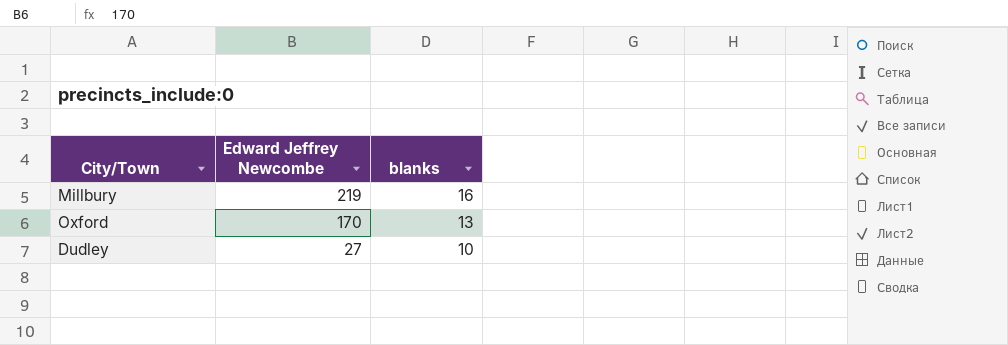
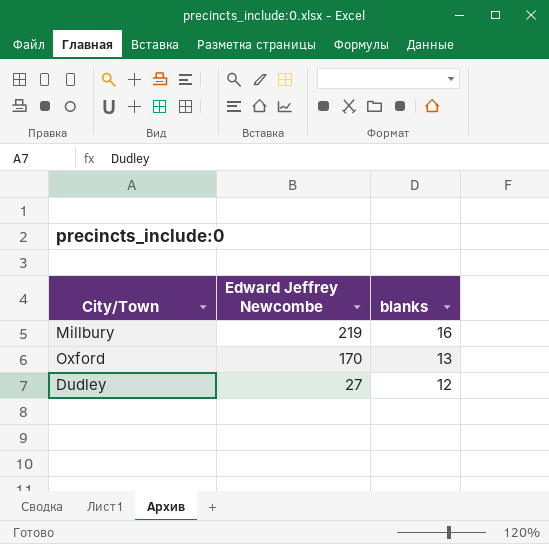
Dudley | blanks: 10 -> 12

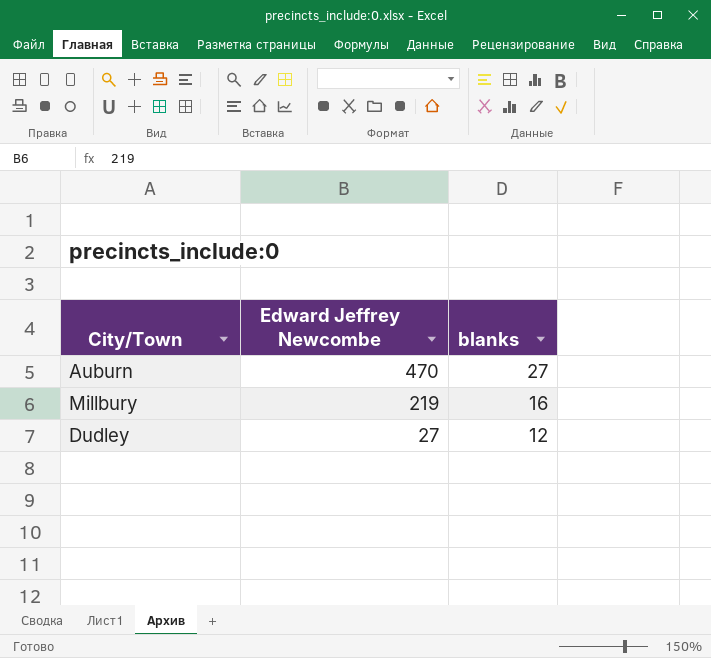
row Oxford: 170 | 13 -> none
row Auburn: none -> 470 | 27

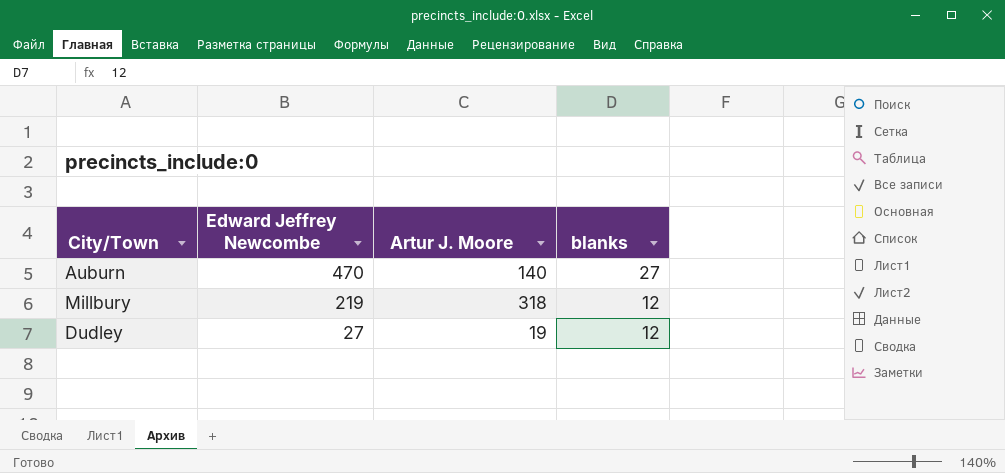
column Artur J. Moore | position: none -> 3
Millbury | blanks: 16 -> 12

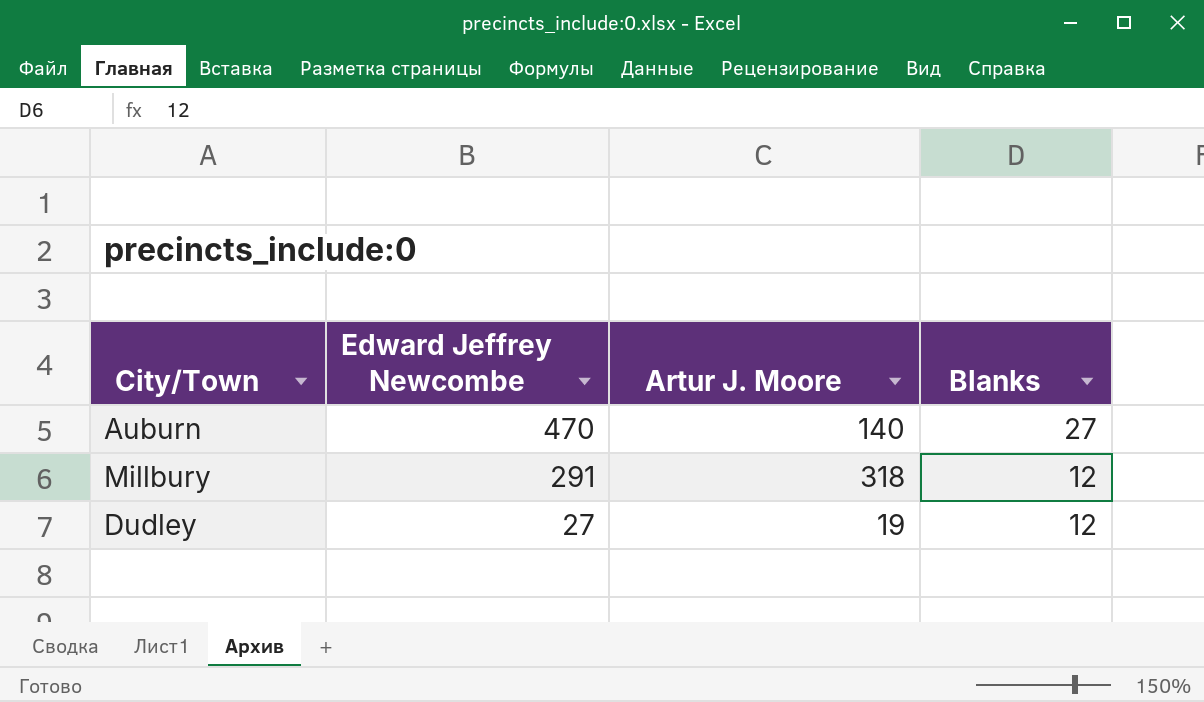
column name: blanks -> Blanks
Millbury | Edward Jeffrey Newcombe: 219 -> 291

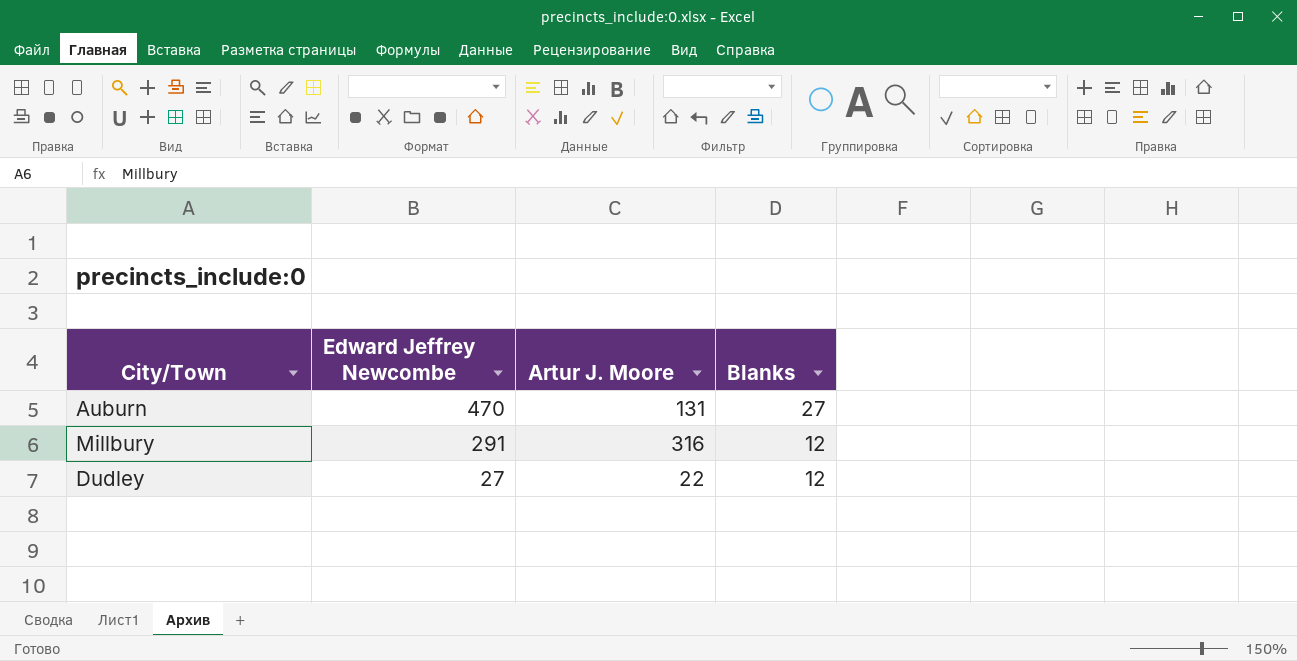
Auburn | Artur J. Moore: 140 -> 131
Millbury | Artur J. Moore: 318 -> 316
Dudley | Artur J. Moore: 19 -> 22

